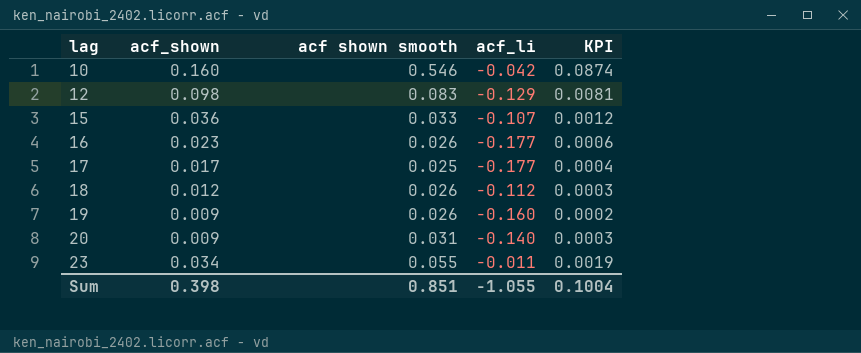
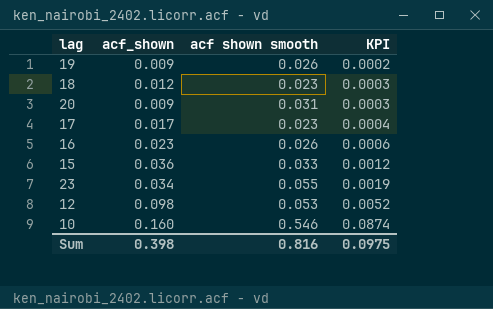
row order: lag ascending -> KPI ascending
column acf_li | position: 4 -> none
18 | acf shown smooth: 0.026 -> 0.023
17 | acf shown smooth: 0.025 -> 0.023
12 | acf shown smooth: 0.083 -> 0.053
12 | KPI: 0.0081 -> 0.0052
Sum | acf shown smooth: 0.851 -> 0.816
Sum | KPI: 0.1004 -> 0.0975

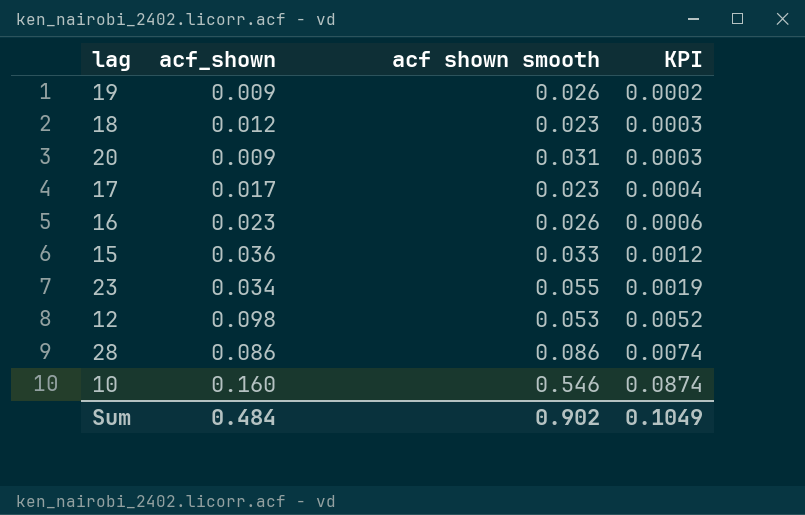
row 28: none -> 0.086 | 0.086 | 0.0074
Sum | acf_shown: 0.398 -> 0.484
Sum | acf shown smooth: 0.816 -> 0.902
Sum | KPI: 0.0975 -> 0.1049

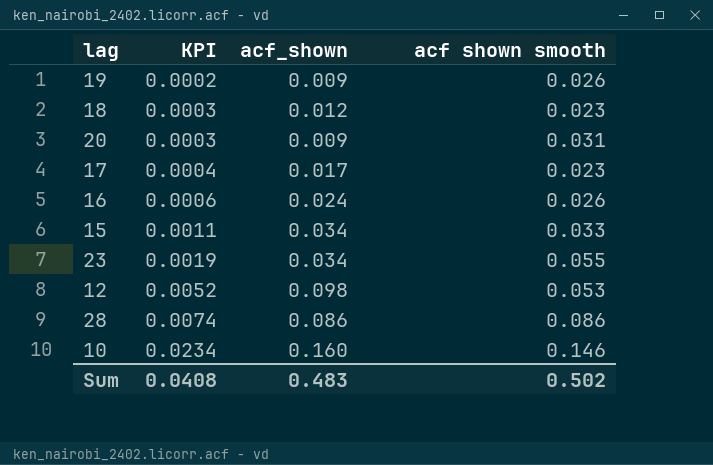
column KPI | position: 4 -> 2
16 | acf_shown: 0.023 -> 0.024
15 | KPI: 0.0012 -> 0.0011
15 | acf_shown: 0.036 -> 0.034
10 | KPI: 0.0874 -> 0.0234
10 | acf shown smooth: 0.546 -> 0.146
Sum | KPI: 0.1049 -> 0.0408
Sum | acf_shown: 0.484 -> 0.483
Sum | acf shown smooth: 0.902 -> 0.502

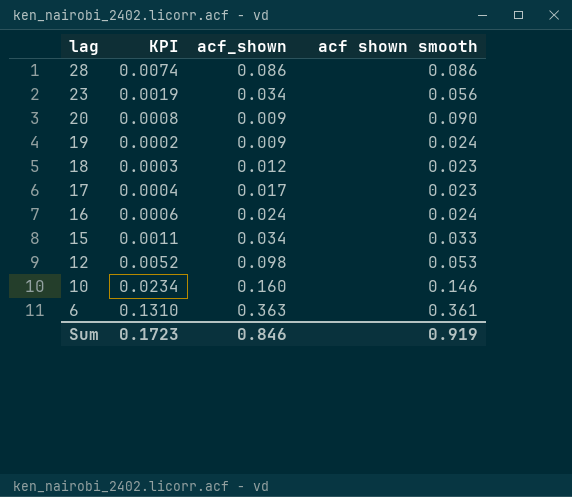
row order: KPI ascending -> lag descending
23 | acf shown smooth: 0.055 -> 0.056
20 | KPI: 0.0003 -> 0.0008
20 | acf shown smooth: 0.031 -> 0.090
19 | acf shown smooth: 0.026 -> 0.024
16 | acf shown smooth: 0.026 -> 0.024
row 6: none -> 0.1310 | 0.363 | 0.361
Sum | KPI: 0.0408 -> 0.1723
Sum | acf_shown: 0.483 -> 0.846
Sum | acf shown smooth: 0.502 -> 0.919

